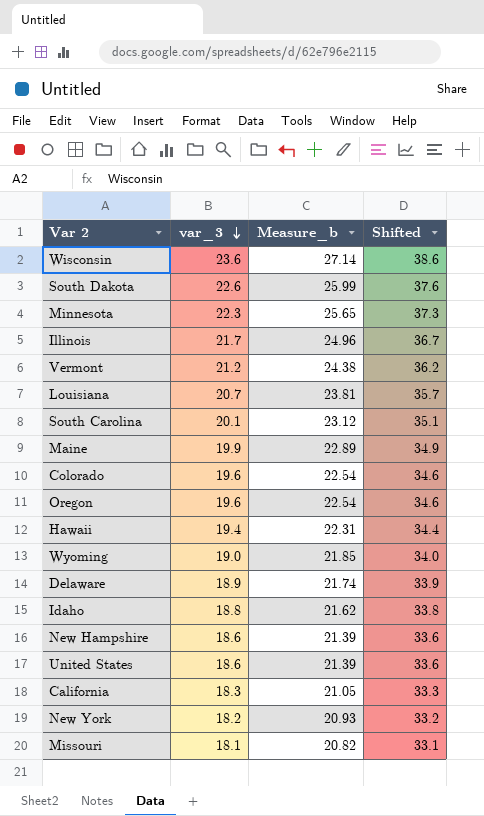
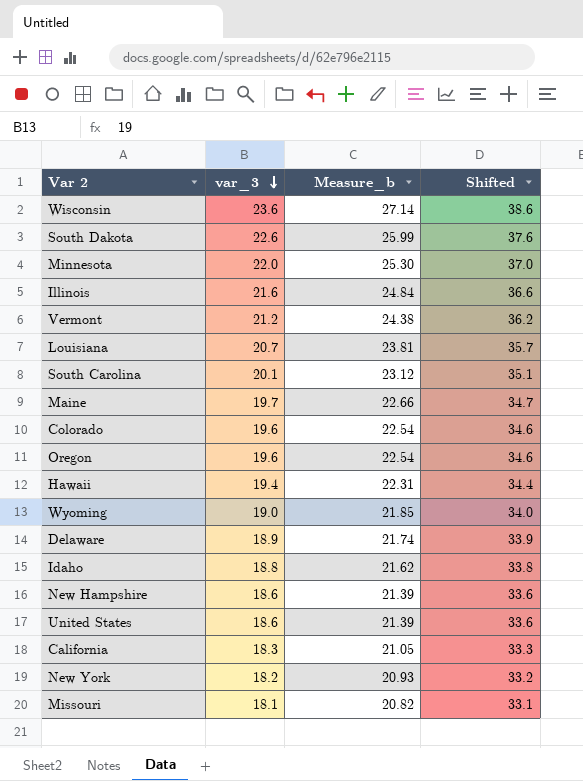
Minnesota | var_3: 22.3 -> 22.0
Minnesota | Measure_b: 25.65 -> 25.30
Minnesota | Shifted: 37.3 -> 37.0
Illinois | var_3: 21.7 -> 21.6
Illinois | Measure_b: 24.96 -> 24.84
Illinois | Shifted: 36.7 -> 36.6
Maine | var_3: 19.9 -> 19.7
Maine | Measure_b: 22.89 -> 22.66
Maine | Shifted: 34.9 -> 34.7

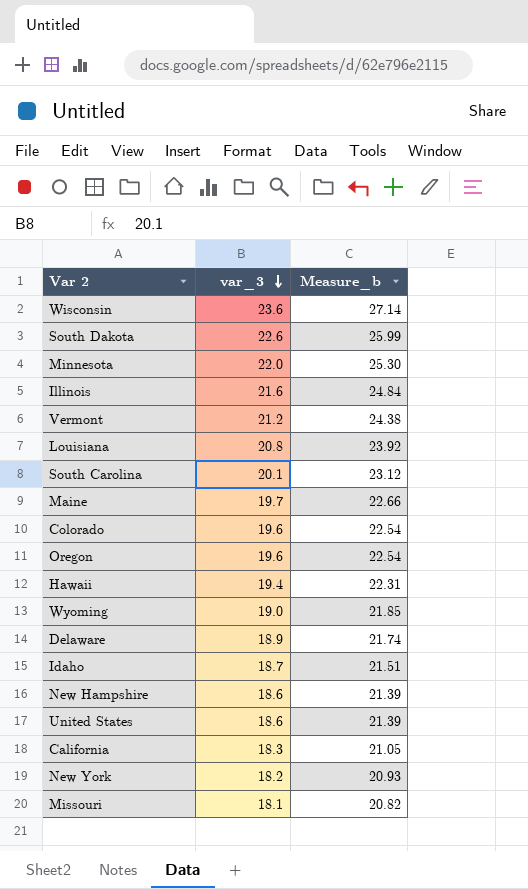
column Shifted | formula: [var_3] + 15 -> none
Louisiana | var_3: 20.7 -> 20.8
Louisiana | Measure_b: 23.81 -> 23.92
Idaho | var_3: 18.8 -> 18.7
Idaho | Measure_b: 21.62 -> 21.51

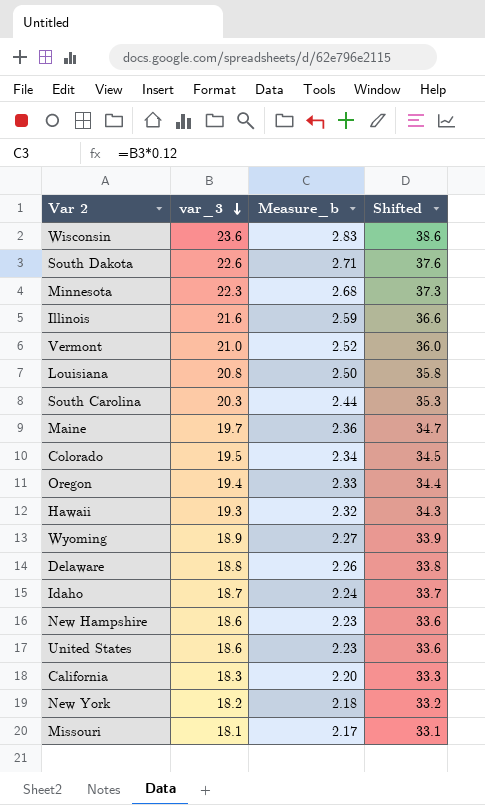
column Measure_b | formula: [var_3] * 1.15 -> [var_3] * 0.12
column Shifted | formula: none -> [var_3] + 15
Minnesota | var_3: 22.0 -> 22.3
Vermont | var_3: 21.2 -> 21.0
South Carolina | var_3: 20.1 -> 20.3
Colorado | var_3: 19.6 -> 19.5
Oregon | var_3: 19.6 -> 19.4
Hawaii | var_3: 19.4 -> 19.3
Wyoming | var_3: 19.0 -> 18.9
Delaware | var_3: 18.9 -> 18.8

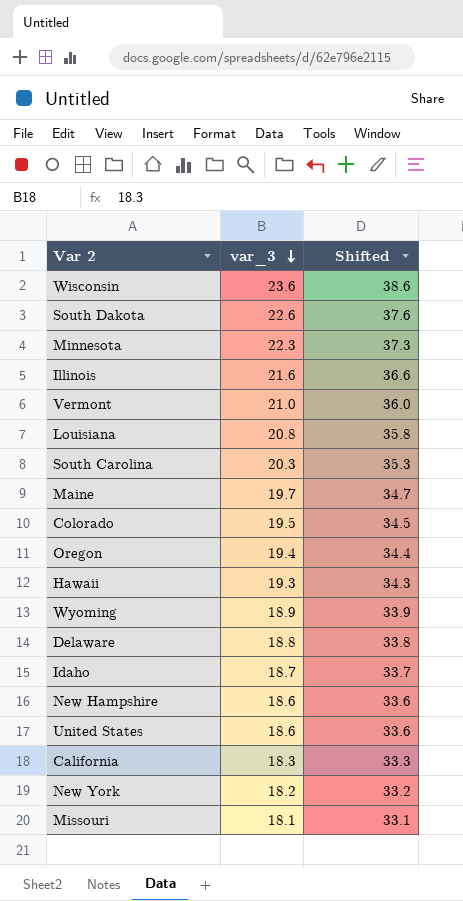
column Measure_b | formula: [var_3] * 0.12 -> none

